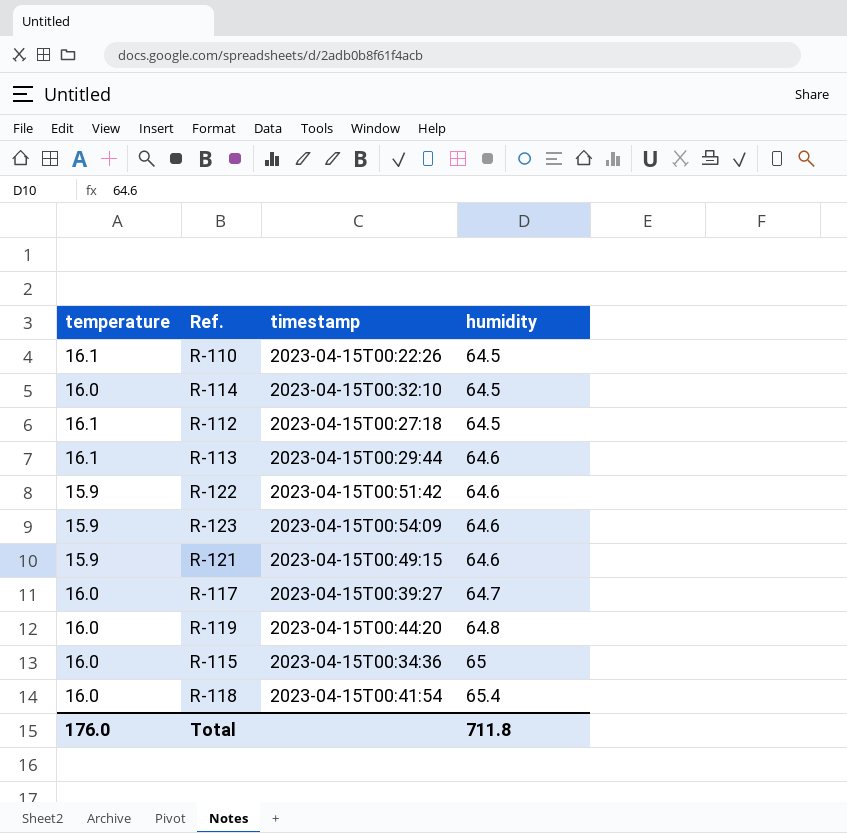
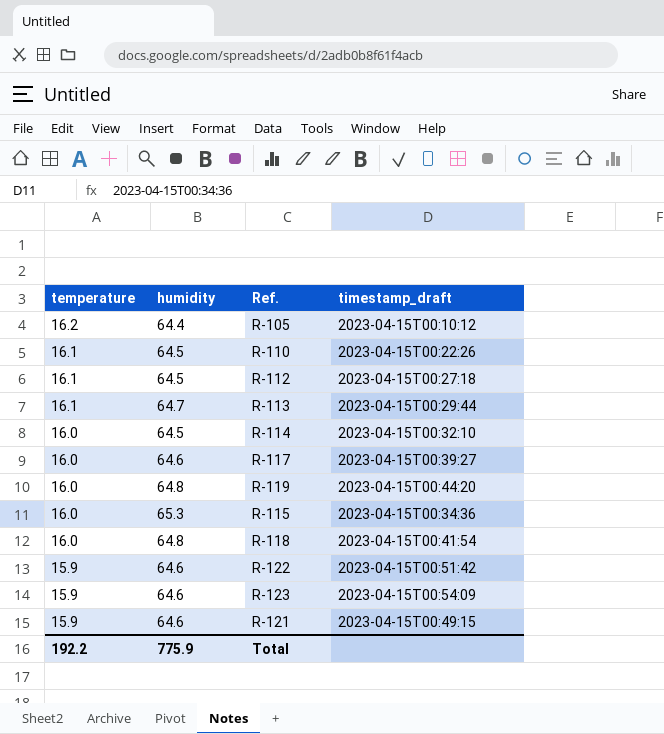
row order: humidity ascending -> temperature descending
column humidity | position: 4 -> 2
column name: timestamp -> timestamp_draft
row R-105: none -> 16.2 | 64.4 | 2023-04-15T00:10:12
R-113 | humidity: 64.6 -> 64.7
R-117 | humidity: 64.7 -> 64.6
R-115 | humidity: 65 -> 65.3
R-118 | humidity: 65.4 -> 64.8
Total | temperature: 176.0 -> 192.2
Total | humidity: 711.8 -> 775.9

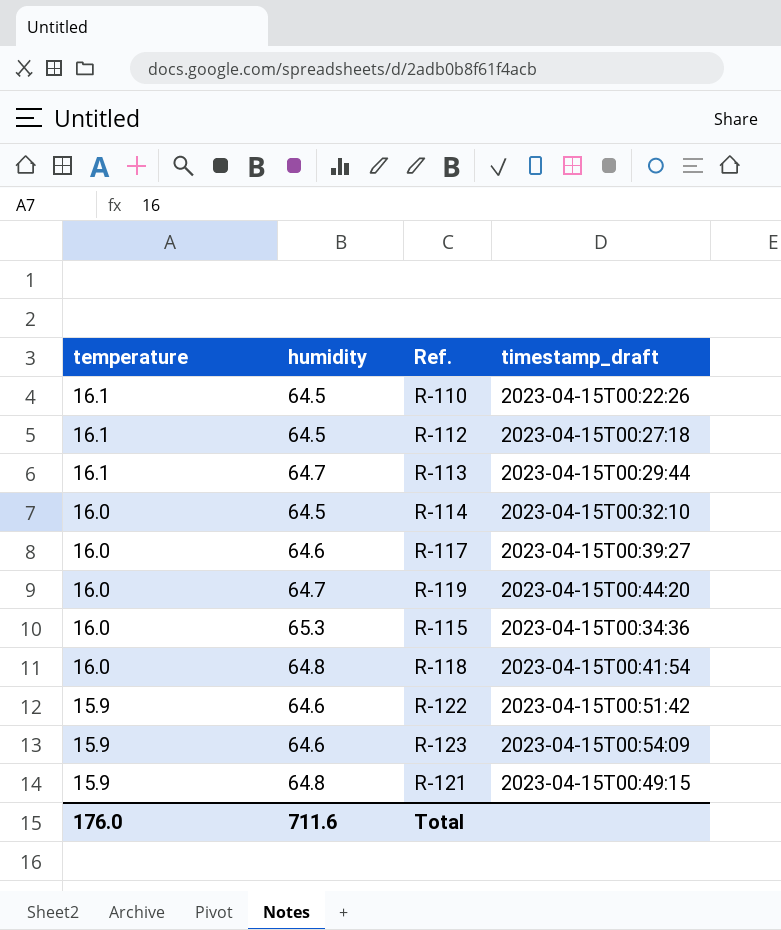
row R-105: 16.2 | 64.4 | 2023-04-15T00:10:12 -> none
R-119 | humidity: 64.8 -> 64.7
R-121 | humidity: 64.6 -> 64.8
Total | temperature: 192.2 -> 176.0
Total | humidity: 775.9 -> 711.6

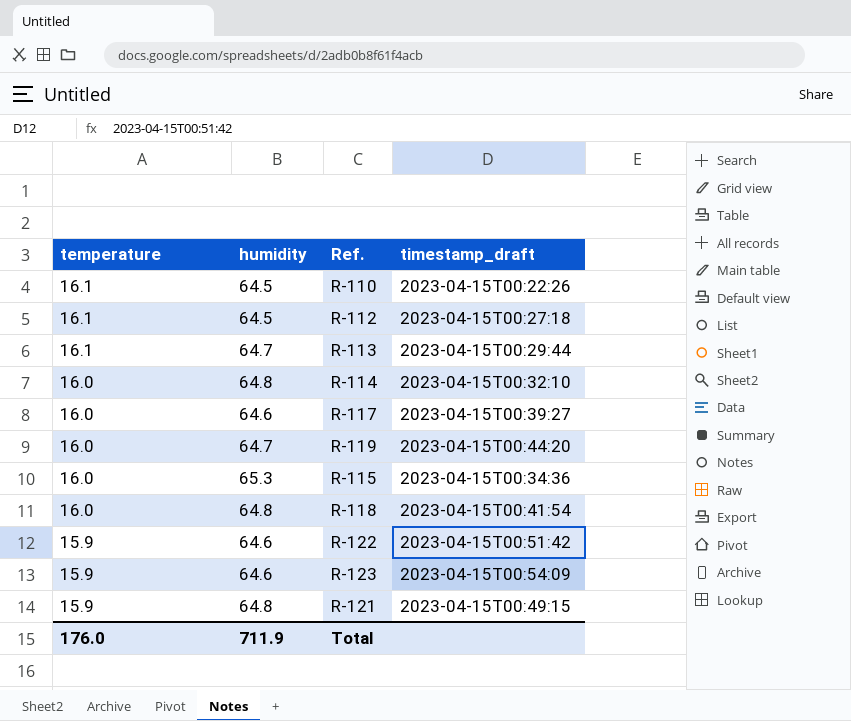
R-114 | humidity: 64.5 -> 64.8
Total | humidity: 711.6 -> 711.9

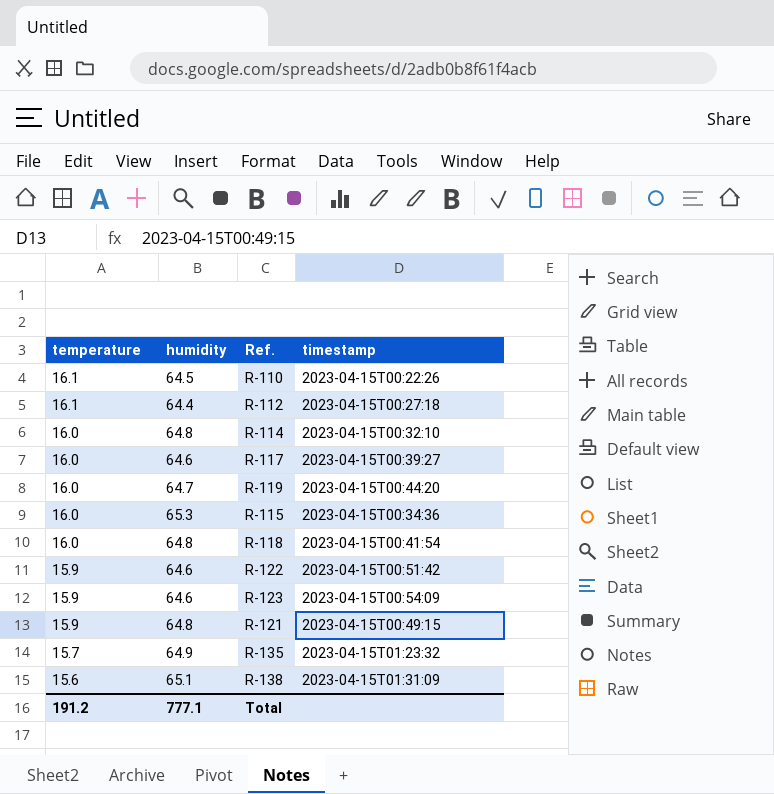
column name: timestamp_draft -> timestamp
row R-113: 16.1 | 64.7 | 2023-04-15T00:29:44 -> none
R-112 | humidity: 64.5 -> 64.4
row R-135: none -> 15.7 | 64.9 | 2023-04-15T01:23:32
row R-138: none -> 15.6 | 65.1 | 2023-04-15T01:31:09
Total | temperature: 176.0 -> 191.2
Total | humidity: 711.9 -> 777.1

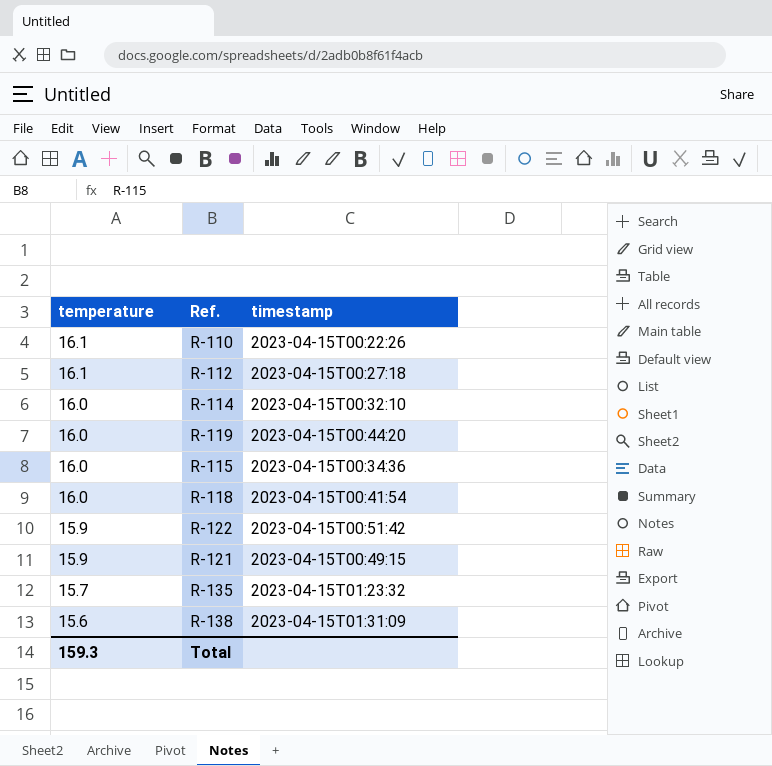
column humidity | position: 2 -> none
row R-117: 16.0 | 64.6 | 2023-04-15T00:39:27 -> none
row R-123: 15.9 | 64.6 | 2023-04-15T00:54:09 -> none
Total | temperature: 191.2 -> 159.3

